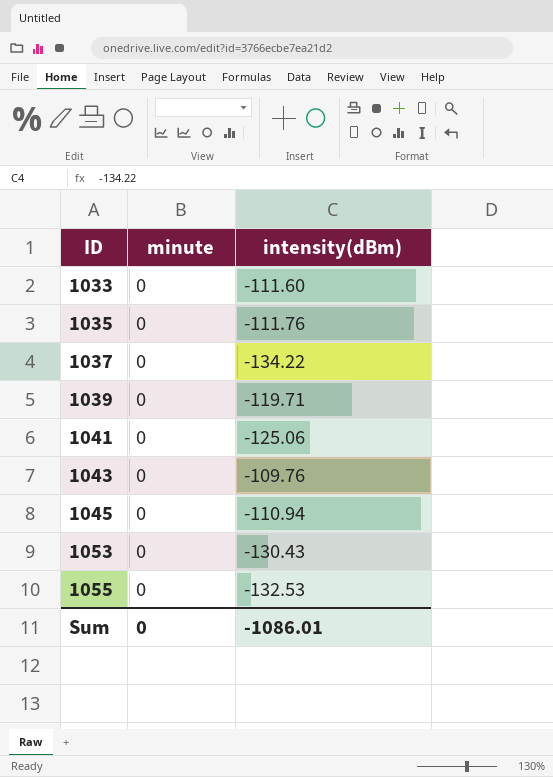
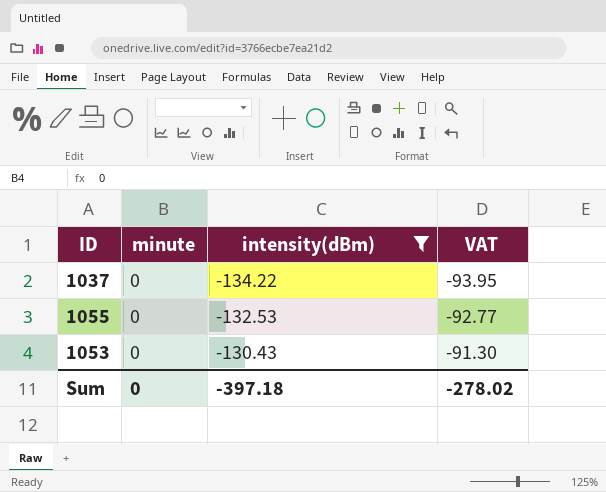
filter: none -> intensity(dBm) <= -130.43
row order: ID ascending -> intensity(dBm) ascending
column VAT | formula: none -> [intensity(dBm)] * 0.7
Sum | intensity(dBm): -1086.01 -> -397.18

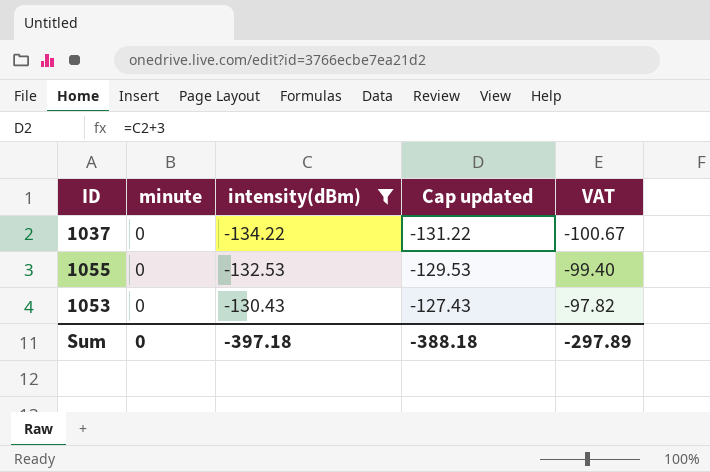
column Cap updated | formula: none -> [intensity(dBm)] + 3
column VAT | formula: [intensity(dBm)] * 0.7 -> [intensity(dBm)] * 0.75
Sum | VAT: -278.02 -> -297.89

